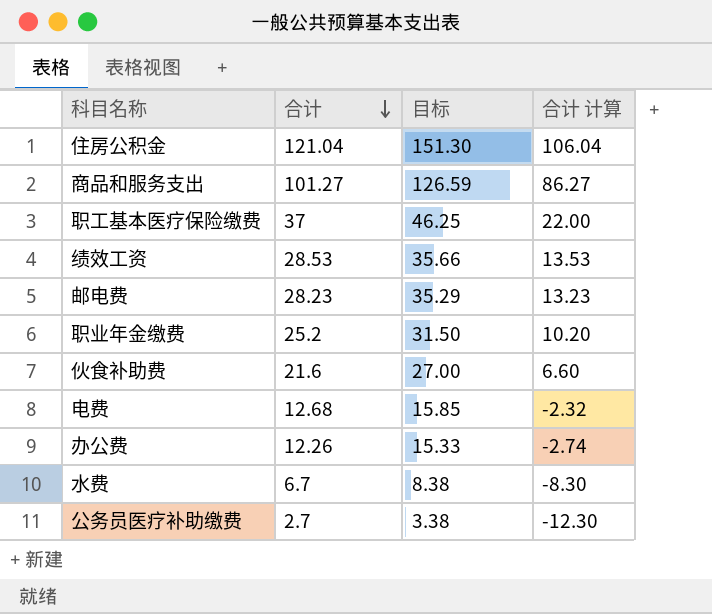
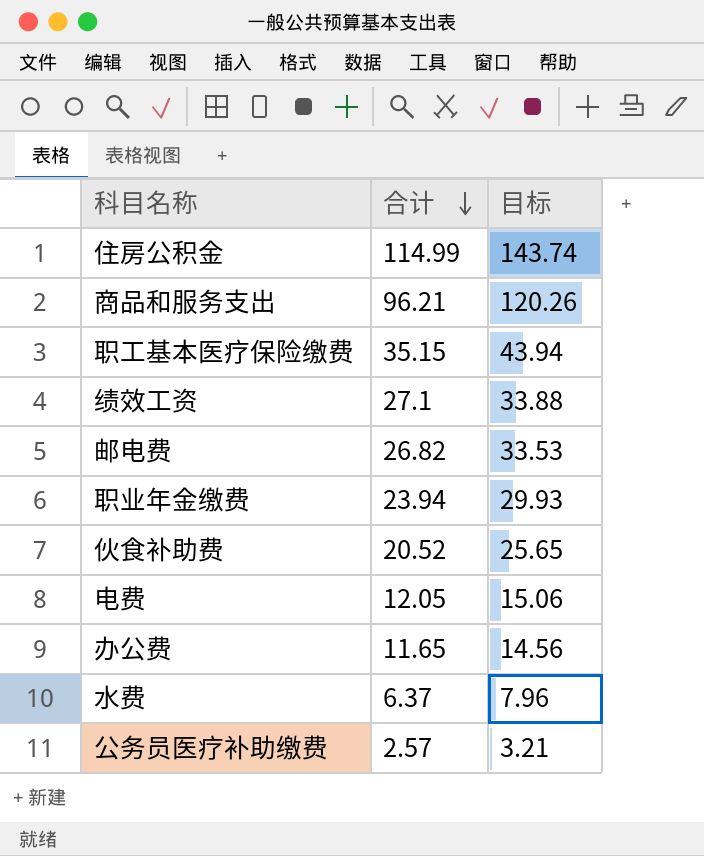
column 合计 计算 | formula: [合计] - 15 -> none
住房公积金 | 合计: 121.04 -> 114.99
住房公积金 | 目标: 151.30 -> 143.74
商品和服务支出 | 合计: 101.27 -> 96.21
商品和服务支出 | 目标: 126.59 -> 120.26
职工基本医疗保险缴费 | 合计: 37 -> 35.15
职工基本医疗保险缴费 | 目标: 46.25 -> 43.94
绩效工资 | 合计: 28.53 -> 27.1
绩效工资 | 目标: 35.66 -> 33.88
邮电费 | 合计: 28.23 -> 26.82
邮电费 | 目标: 35.29 -> 33.53
职业年金缴费 | 合计: 25.2 -> 23.94
职业年金缴费 | 目标: 31.50 -> 29.93
伙食补助费 | 合计: 21.6 -> 20.52
伙食补助费 | 目标: 27.00 -> 25.65
电费 | 合计: 12.68 -> 12.05
电费 | 目标: 15.85 -> 15.06
办公费 | 合计: 12.26 -> 11.65
办公费 | 目标: 15.33 -> 14.56
水费 | 合计: 6.7 -> 6.37
水费 | 目标: 8.38 -> 7.96
公务员医疗补助缴费 | 合计: 2.7 -> 2.57
公务员医疗补助缴费 | 目标: 3.38 -> 3.21

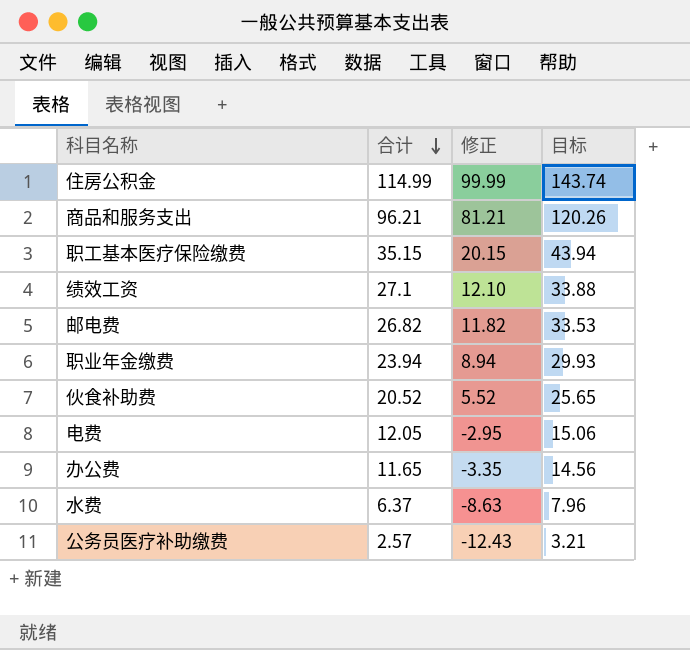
column 修正 | formula: none -> [合计] - 15

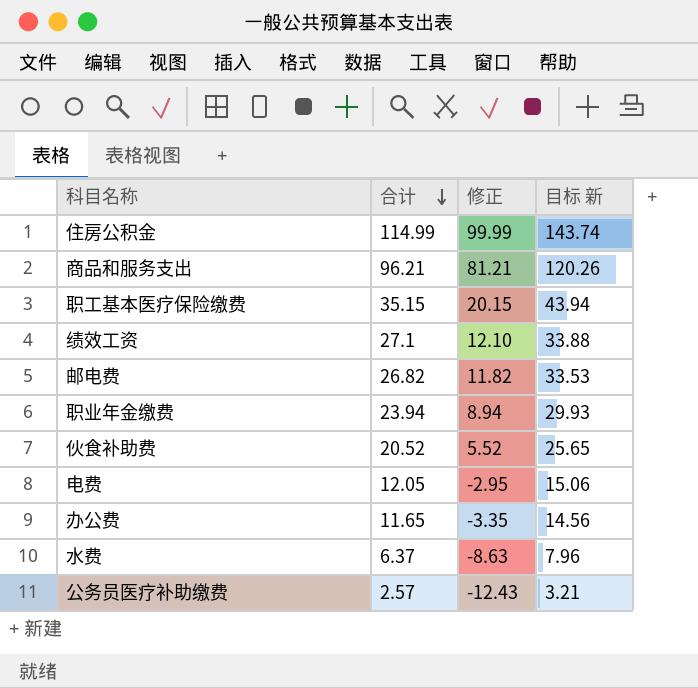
column name: 目标 -> 目标 新

